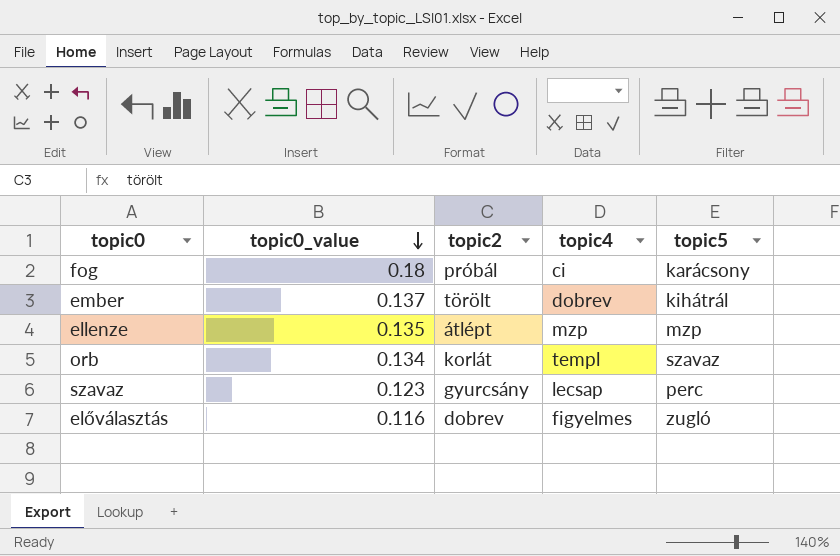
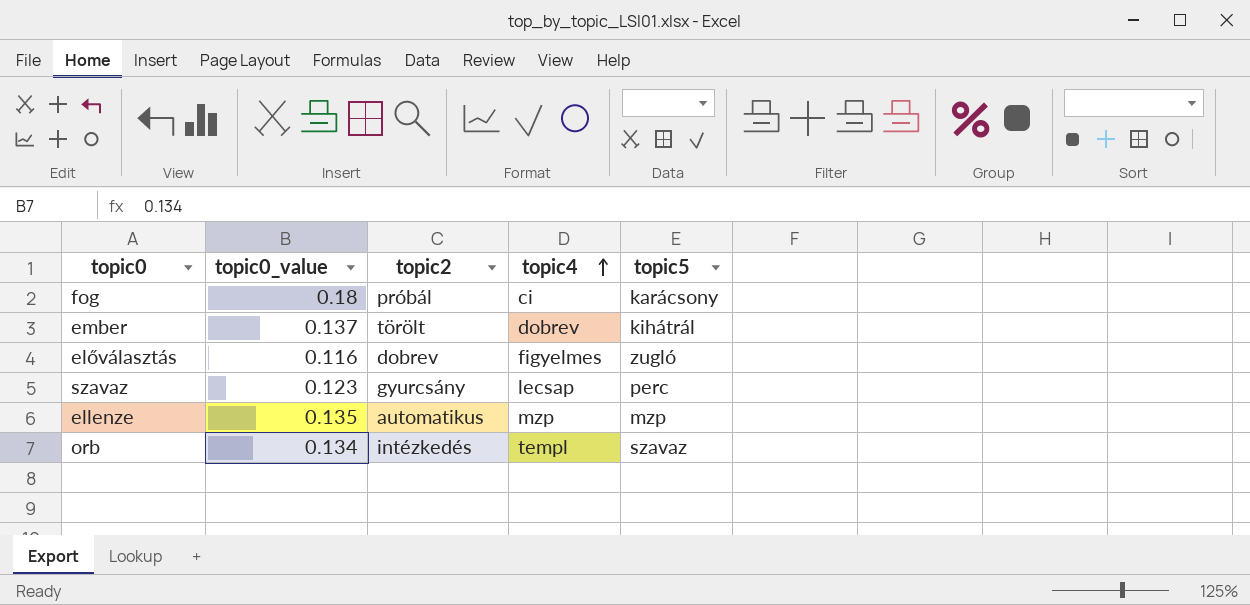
row order: topic0_value descending -> topic4 ascending
ellenze | topic2: átlépt -> automatikus
orb | topic2: korlát -> intézkedés

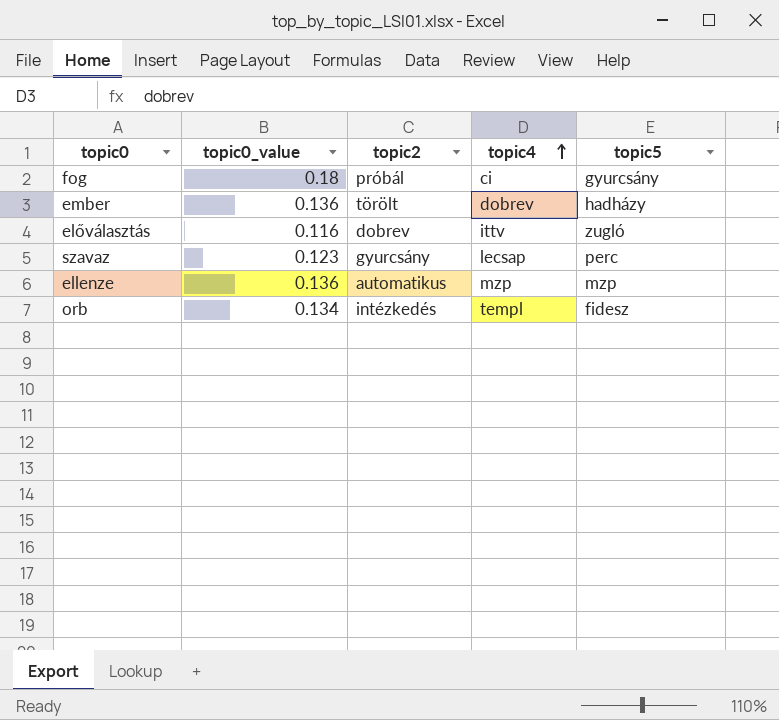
fog | topic5: karácsony -> gyurcsány
ember | topic0_value: 0.137 -> 0.136
ember | topic5: kihátrál -> hadházy
előválasztás | topic4: figyelmes -> ittv
ellenze | topic0_value: 0.135 -> 0.136
orb | topic5: szavaz -> fidesz

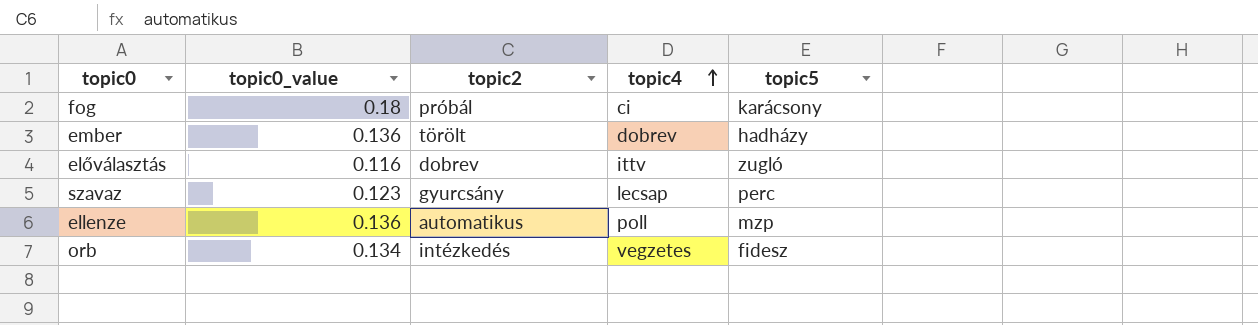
fog | topic5: gyurcsány -> karácsony
ellenze | topic4: mzp -> poll
orb | topic4: templ -> vegzetes

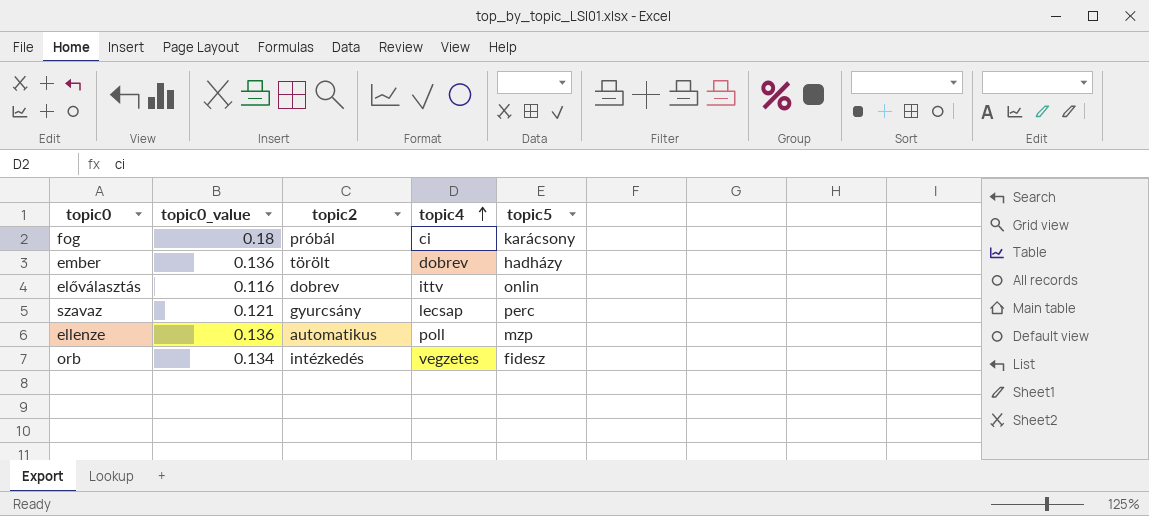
előválasztás | topic5: zugló -> onlin
szavaz | topic0_value: 0.123 -> 0.121

